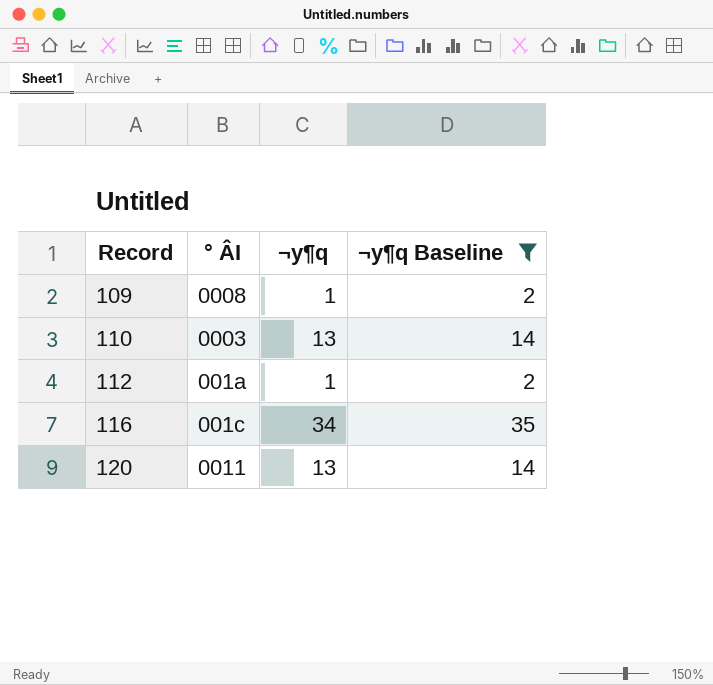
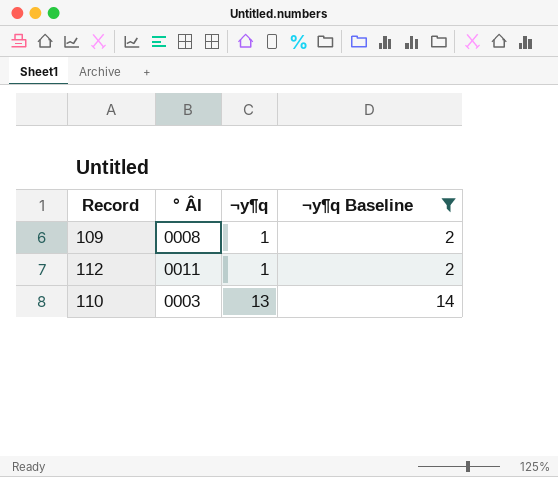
row order: Record ascending -> ¬y¶q ascending
row 116: 001c | 34 | 35 -> none
row 120: 0011 | 13 | 14 -> none
112 | ° ÂI: 001a -> 0011

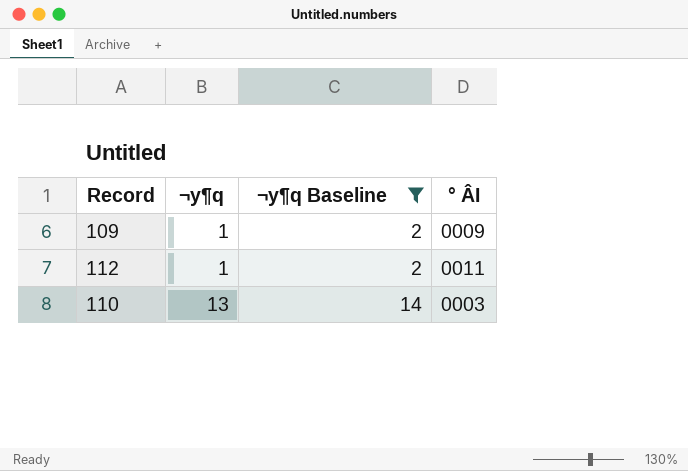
column ° ÂI | position: 2 -> 4
109 | ° ÂI: 0008 -> 0009

